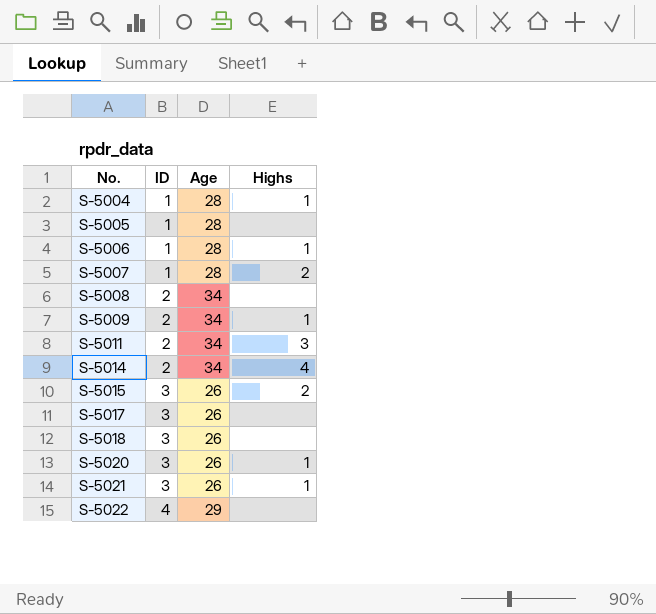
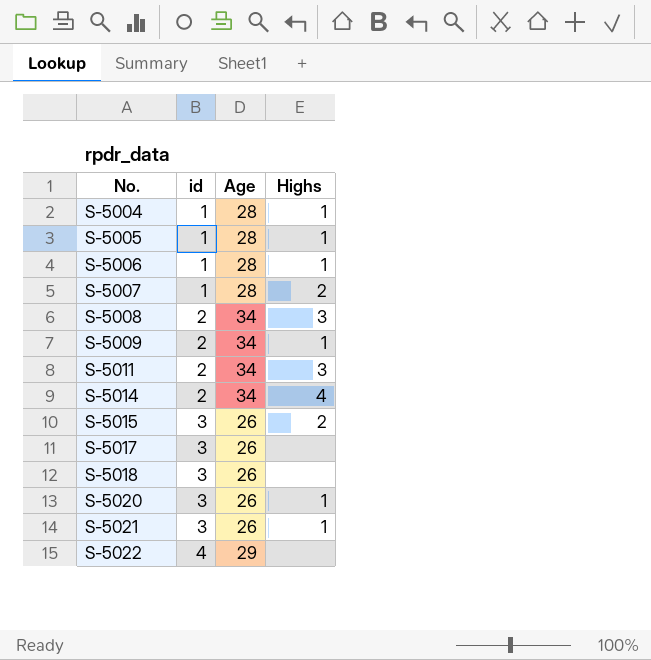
column name: ID -> id
S-5005 | Highs: none -> 1
S-5008 | Highs: none -> 3

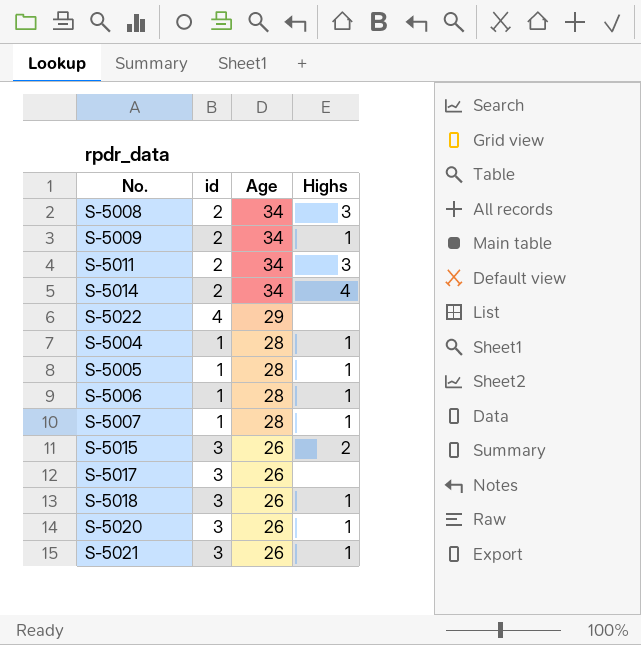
row order: No. ascending -> Age descending
S-5007 | Highs: 2 -> 1
S-5018 | Highs: none -> 1

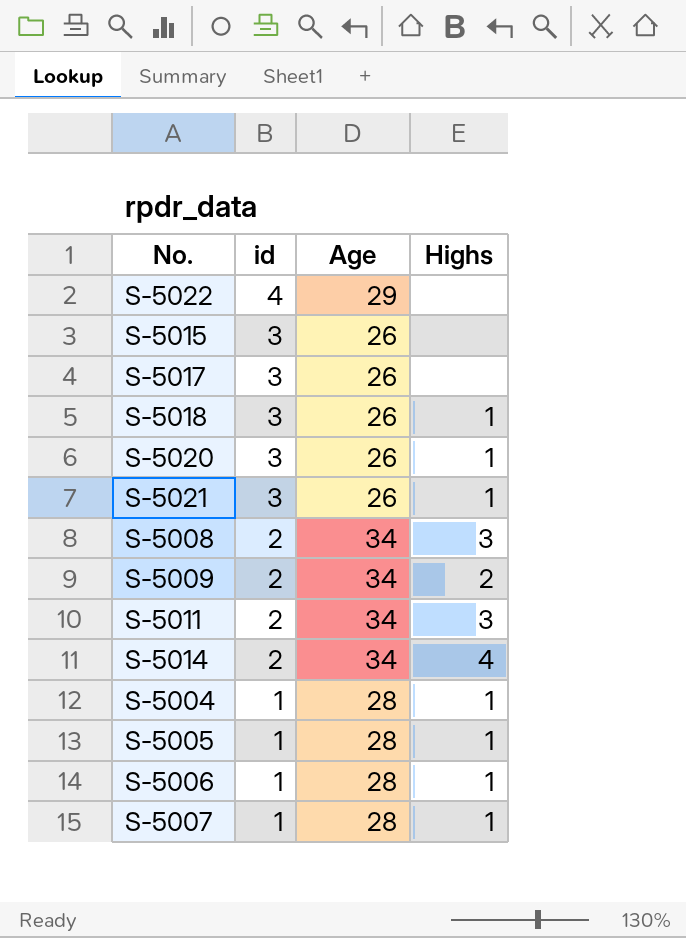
row order: Age descending -> id descending
S-5015 | Highs: 2 -> none
S-5009 | Highs: 1 -> 2

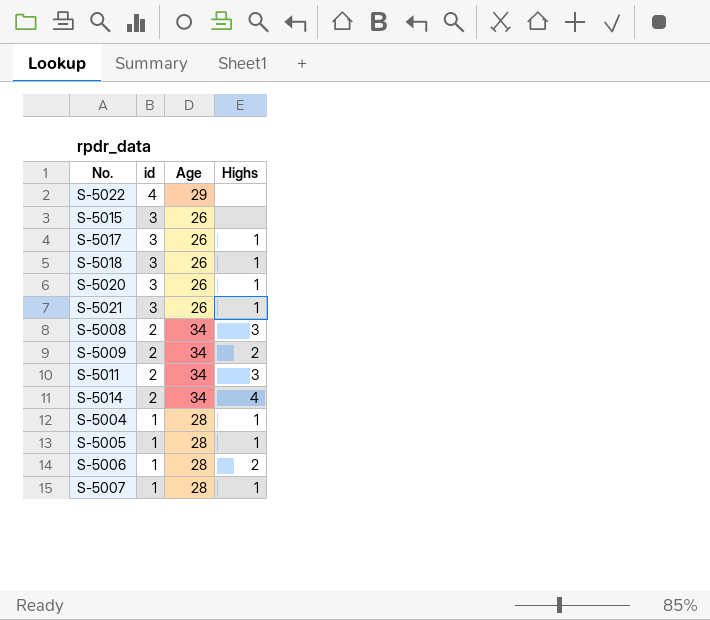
S-5017 | Highs: none -> 1
S-5006 | Highs: 1 -> 2

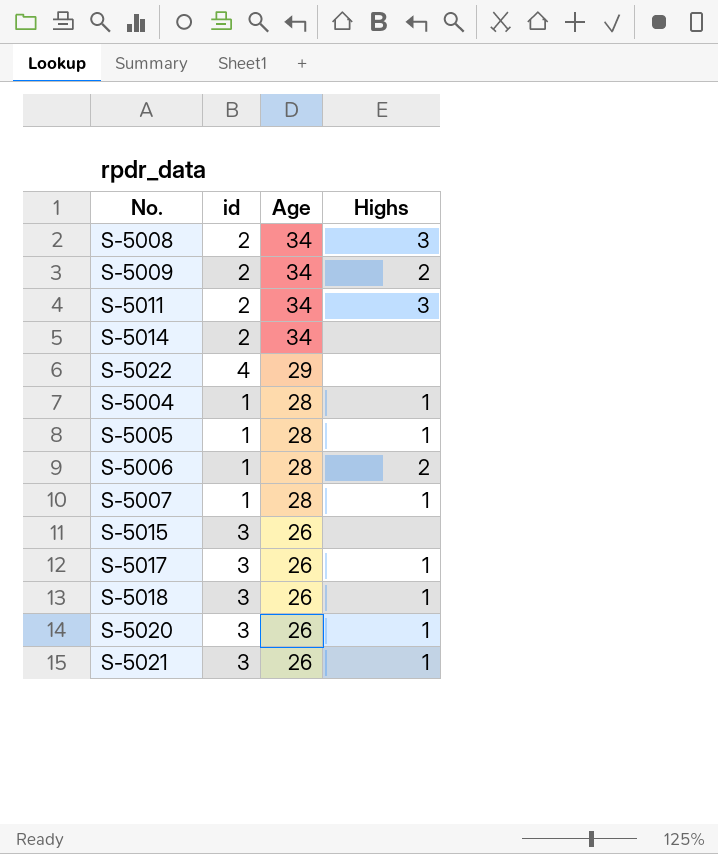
row order: id descending -> Age descending
S-5014 | Highs: 4 -> none

